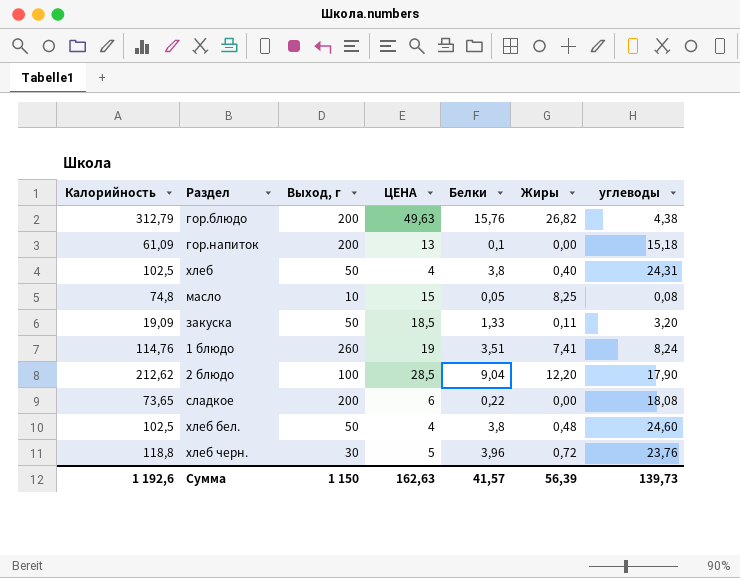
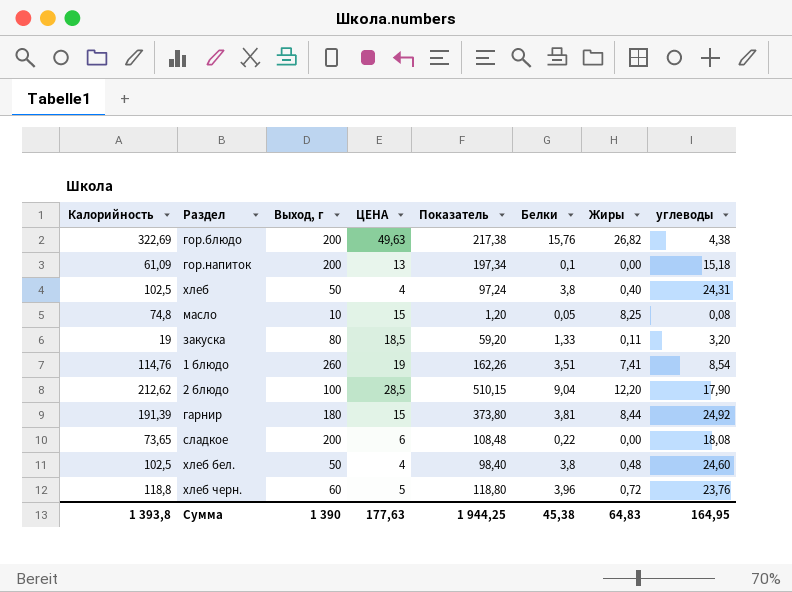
column Показатель | formula: none -> [ЦЕНА] * [углеводы]
гор.блюдо | Калорийность: 312,79 -> 322,69
закуска | Калорийность: 19,09 -> 19
закуска | Выход, г: 50 -> 80
1 блюдо | углеводы: 8,24 -> 8,54
row гарнир: none -> 191,39 | 180 | 15 | 373,80 | 3,81 | 8,44 | 24,92
хлеб черн. | Выход, г: 30 -> 60
Сумма | Калорийность: 1 192,6 -> 1 393,8
Сумма | Выход, г: 1 150 -> 1 390
Сумма | ЦЕНА: 162,63 -> 177,63
Сумма | Белки: 41,57 -> 45,38
Сумма | Жиры: 56,39 -> 64,83
Сумма | углеводы: 139,73 -> 164,95

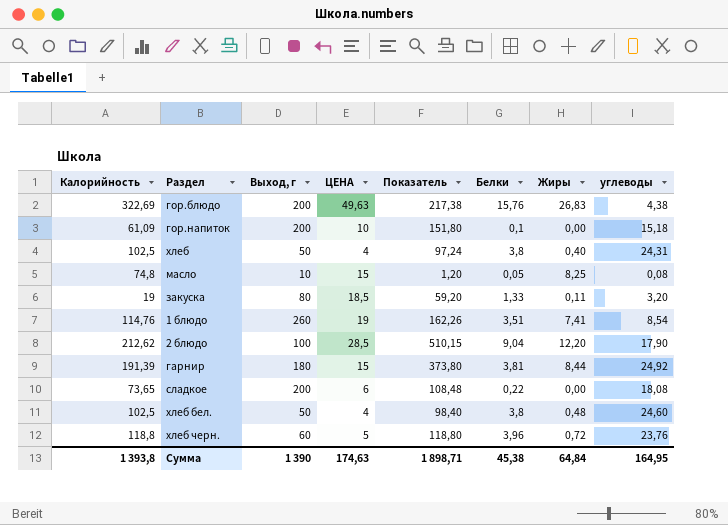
гор.блюдо | Жиры: 26,82 -> 26,83
гор.напиток | ЦЕНА: 13 -> 10
гор.напиток | Показатель: 197,34 -> 151,80
Сумма | ЦЕНА: 177,63 -> 174,63
Сумма | Показатель: 1 944,25 -> 1 898,71
Сумма | Жиры: 64,83 -> 64,84

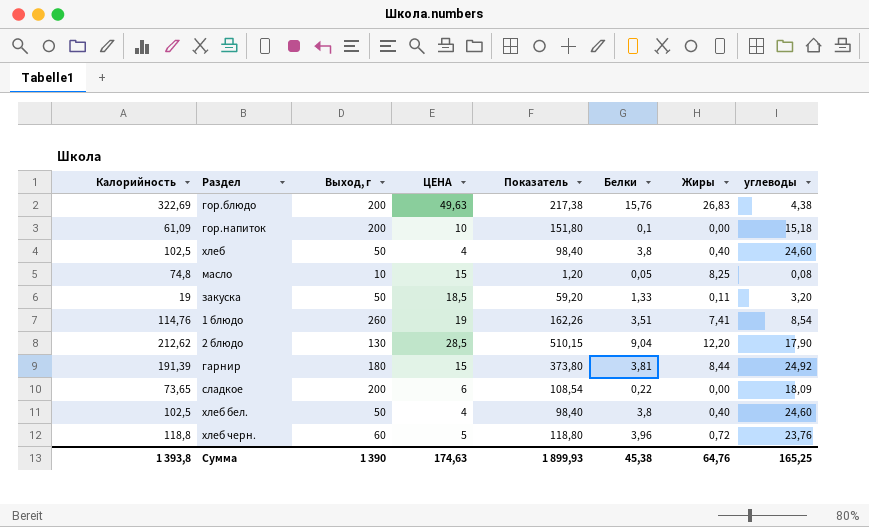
хлеб | Показатель: 97,24 -> 98,40
хлеб | углеводы: 24,31 -> 24,60
закуска | Выход, г: 80 -> 50
2 блюдо | Выход, г: 100 -> 130
сладкое | Показатель: 108,48 -> 108,54
сладкое | углеводы: 18,08 -> 18,09
хлеб бел. | Жиры: 0,48 -> 0,40
Сумма | Показатель: 1 898,71 -> 1 899,93
Сумма | Жиры: 64,84 -> 64,76
Сумма | углеводы: 164,95 -> 165,25

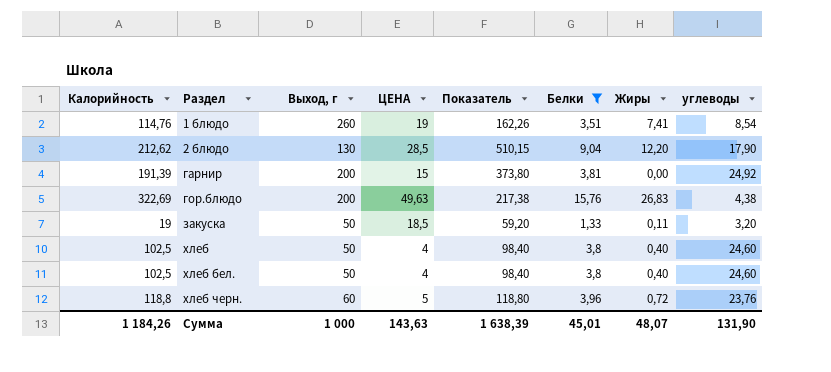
filter: none -> Белки >= 1,33
row order: none -> Раздел ascending
гарнир | Выход, г: 180 -> 200
гарнир | Жиры: 8,44 -> 0,00
Сумма | Калорийность: 1 393,8 -> 1 184,26
Сумма | Выход, г: 1 390 -> 1 000
Сумма | ЦЕНА: 174,63 -> 143,63
Сумма | Показатель: 1 899,93 -> 1 638,39
Сумма | Белки: 45,38 -> 45,01
Сумма | Жиры: 64,76 -> 48,07
Сумма | углеводы: 165,25 -> 131,90

